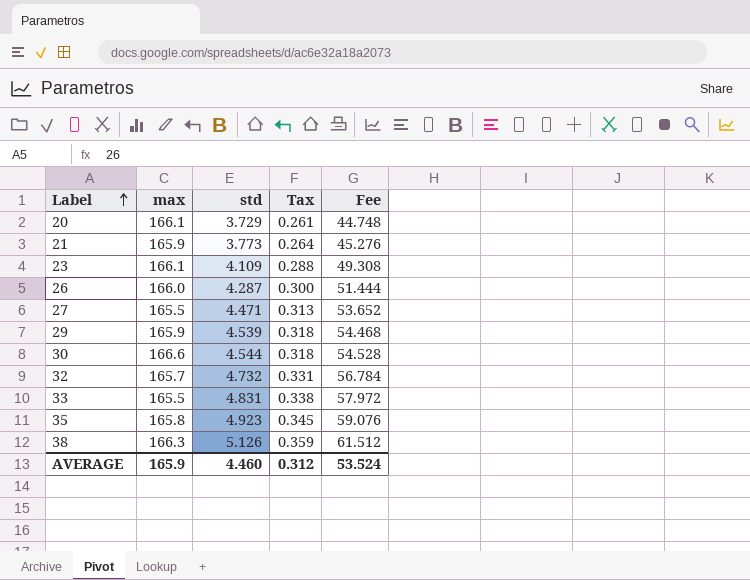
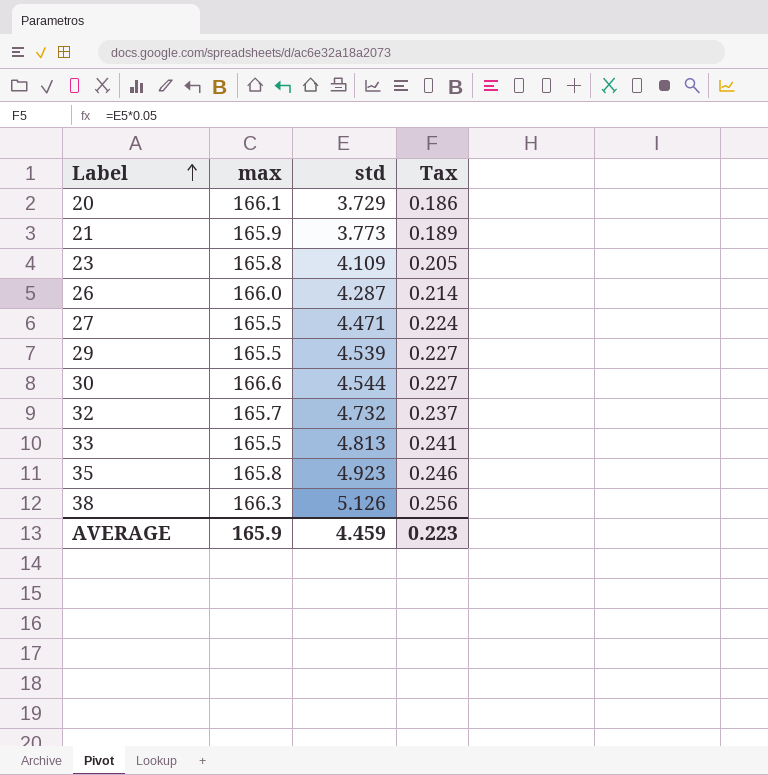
column Fee | formula: [std] * 12 -> none
column Tax | formula: [std] * 0.07 -> [std] * 0.05
23 | max: 166.1 -> 165.8
29 | max: 165.9 -> 165.5
33 | std: 4.831 -> 4.813
AVERAGE | std: 4.460 -> 4.459
AVERAGE | Tax: 0.312 -> 0.223

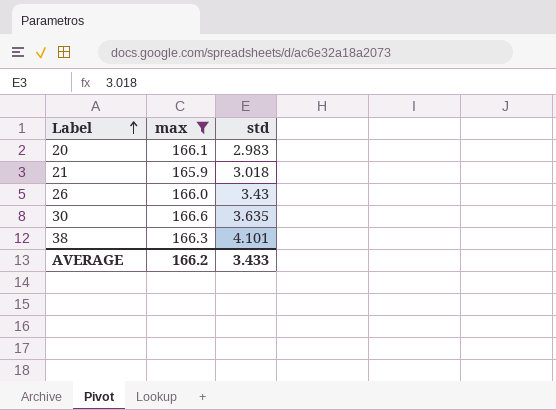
filter: none -> max >= 165.9
column Tax | formula: [std] * 0.05 -> none
20 | std: 3.729 -> 2.983
21 | std: 3.773 -> 3.018
26 | std: 4.287 -> 3.43
30 | std: 4.544 -> 3.635
38 | std: 5.126 -> 4.101
AVERAGE | max: 165.9 -> 166.2
AVERAGE | std: 4.459 -> 3.433

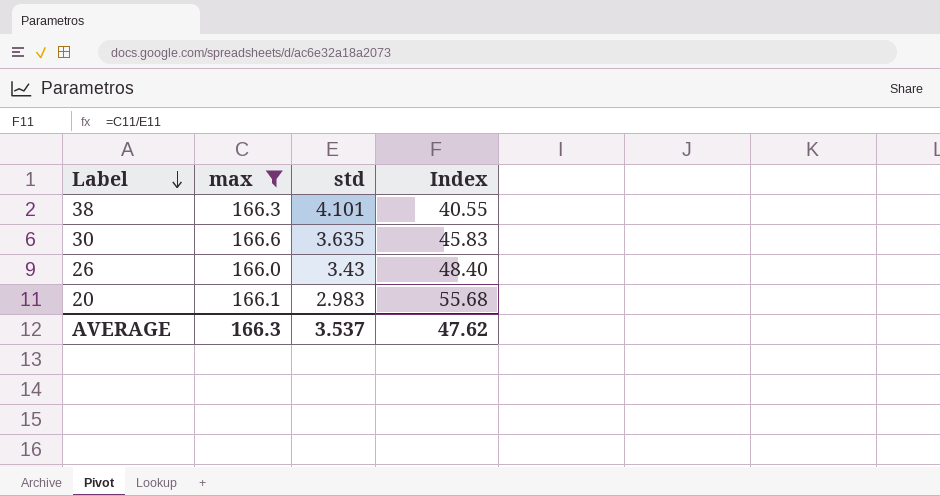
row order: Label ascending -> Label descending
column Index | formula: none -> [max] / [std]
row 21: 165.9 | 3.018 -> none
AVERAGE | max: 166.2 -> 166.3
AVERAGE | std: 3.433 -> 3.537

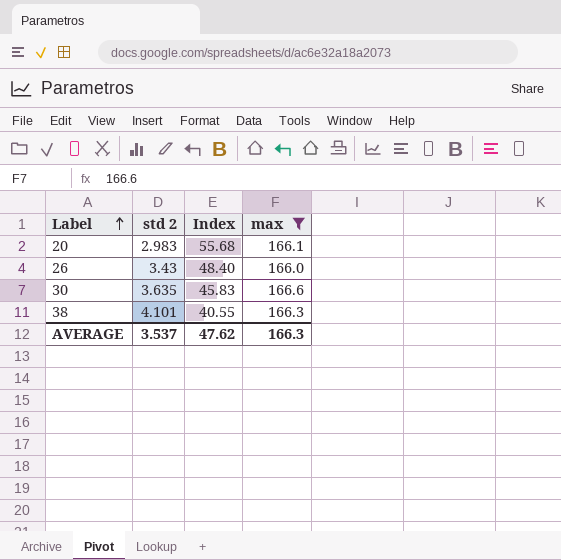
row order: Label descending -> Label ascending
column name: std -> std 2
column max | position: 2 -> 4

